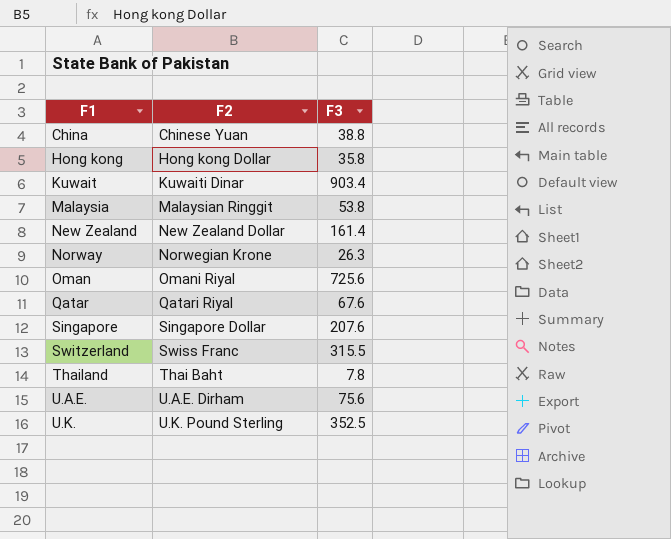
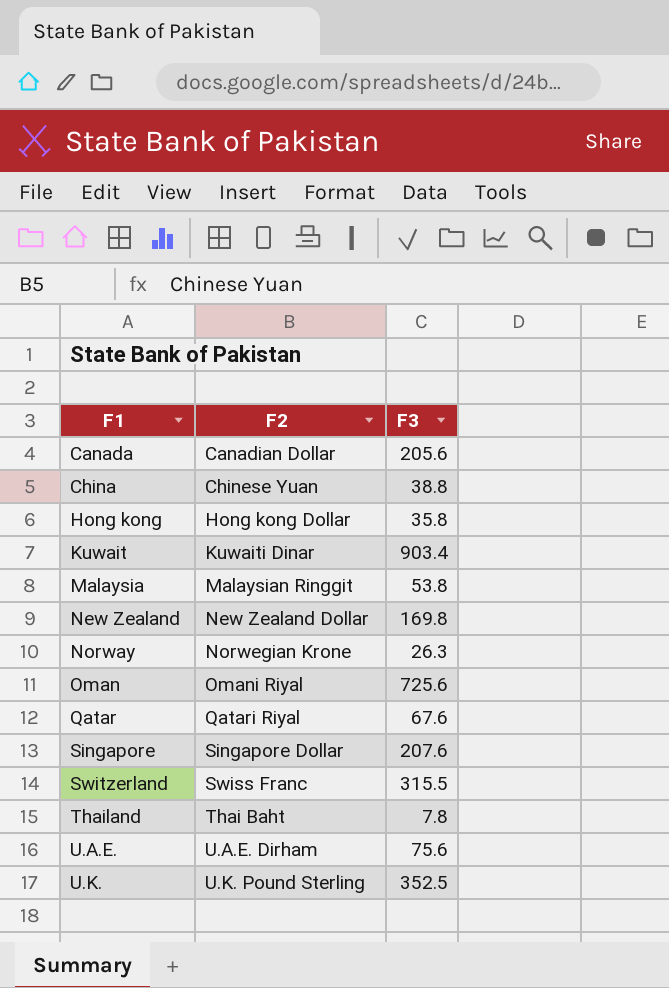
row Canada: none -> Canadian Dollar | 205.6
New Zealand | F3: 161.4 -> 169.8

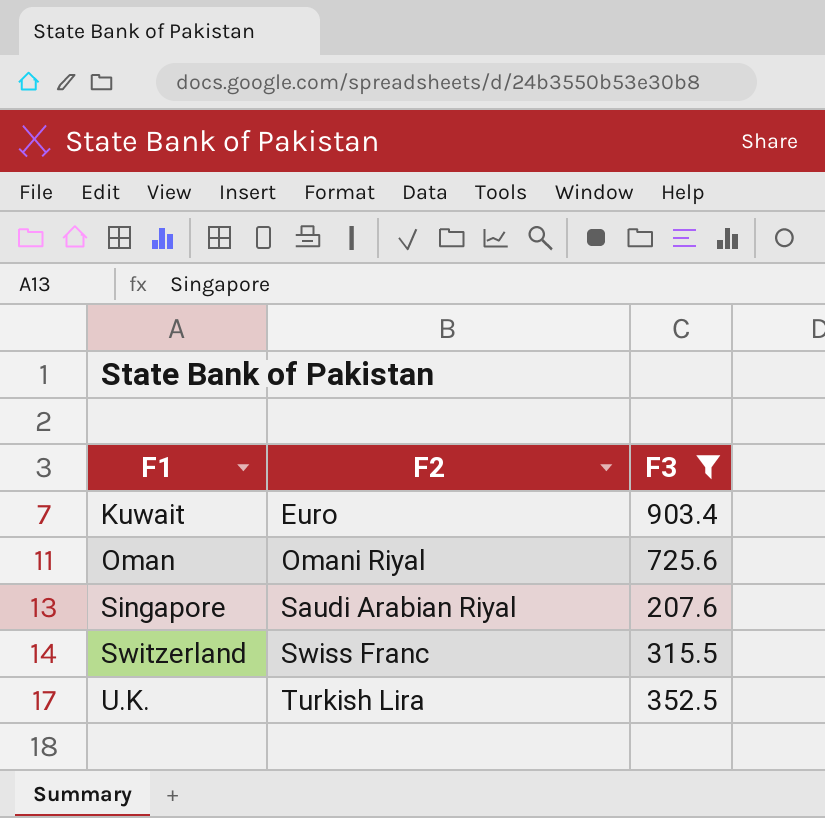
filter: none -> F3 >= 207.6
Kuwait | F2: Kuwaiti Dinar -> Euro
Singapore | F2: Singapore Dollar -> Saudi Arabian Riyal
U.K. | F2: U.K. Pound Sterling -> Turkish Lira

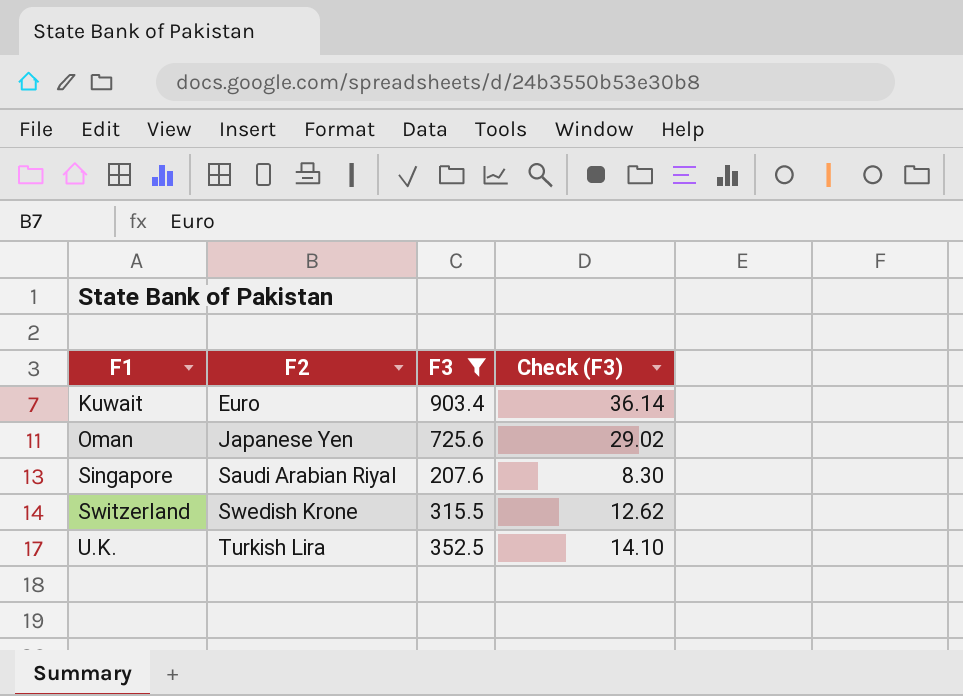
column Check (F3) | formula: none -> [F3] * 0.04
Oman | F2: Omani Riyal -> Japanese Yen
Switzerland | F2: Swiss Franc -> Swedish Krone

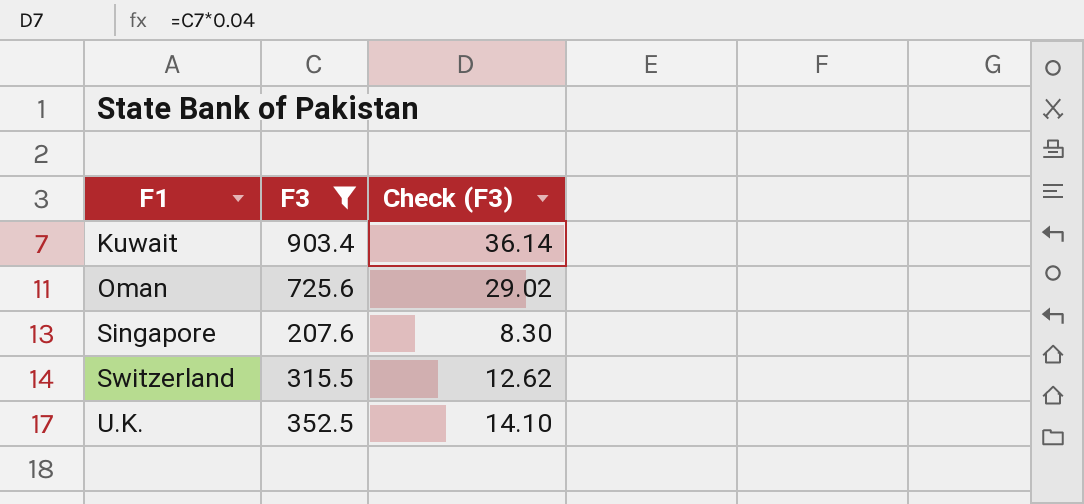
column F2 | position: 2 -> none

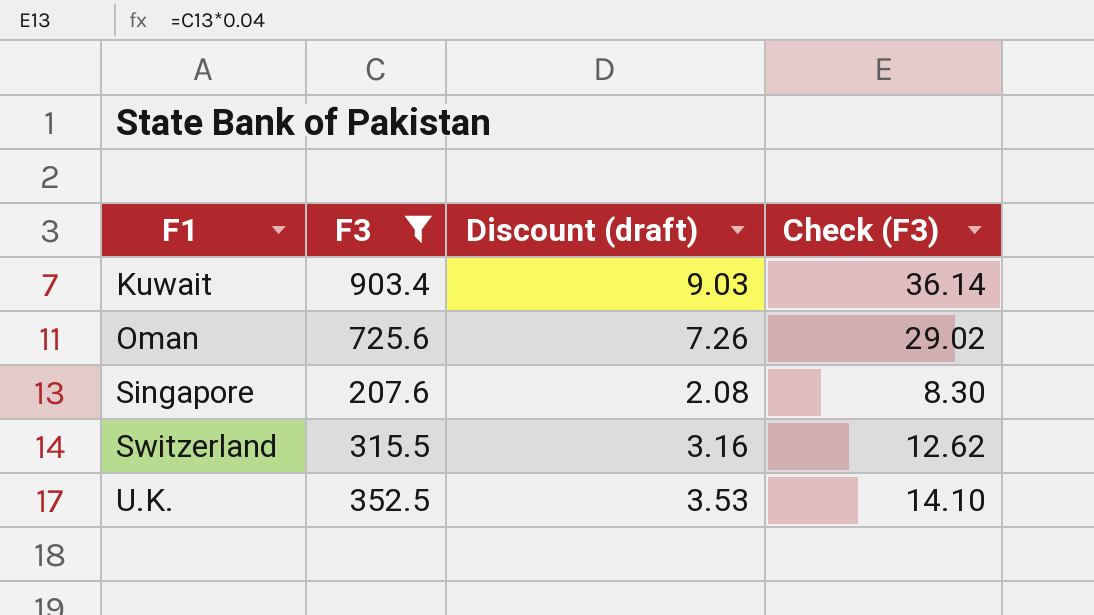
column Discount (draft) | formula: none -> [F3] * 0.01

